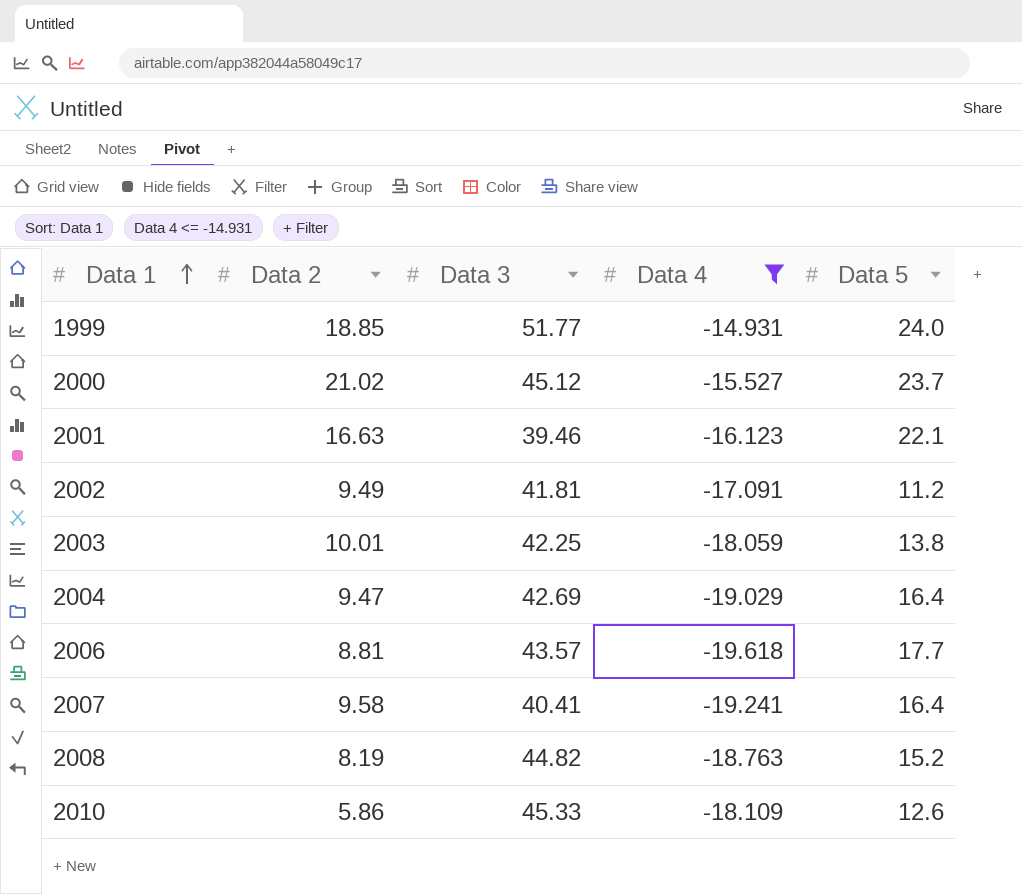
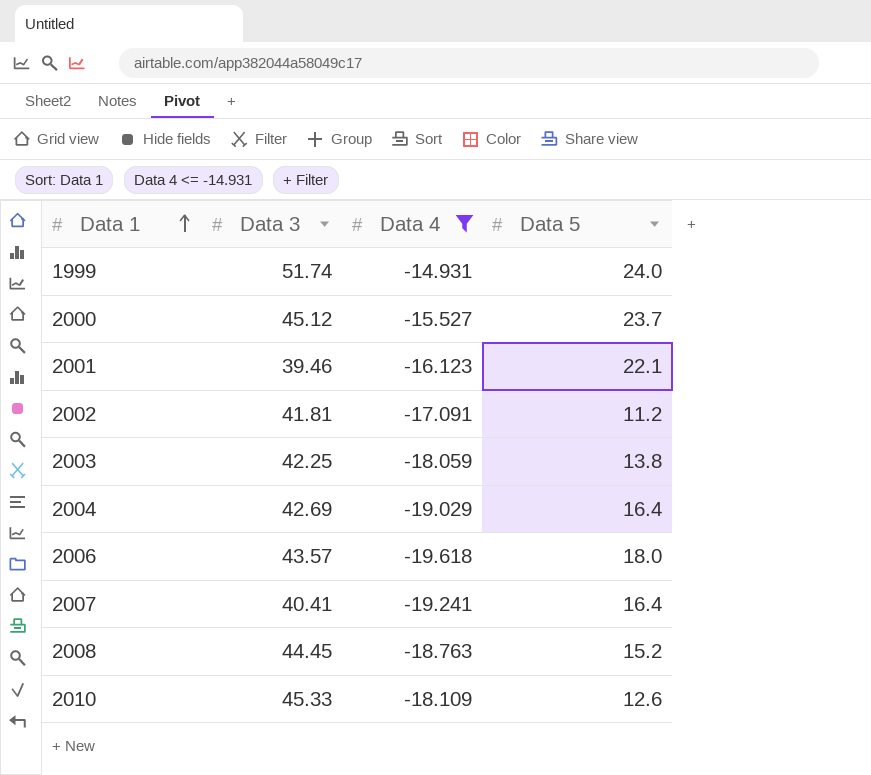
column Data 2 | position: 2 -> none
1999 | Data 3: 51.77 -> 51.74
2006 | Data 5: 17.7 -> 18.0
2008 | Data 3: 44.82 -> 44.45

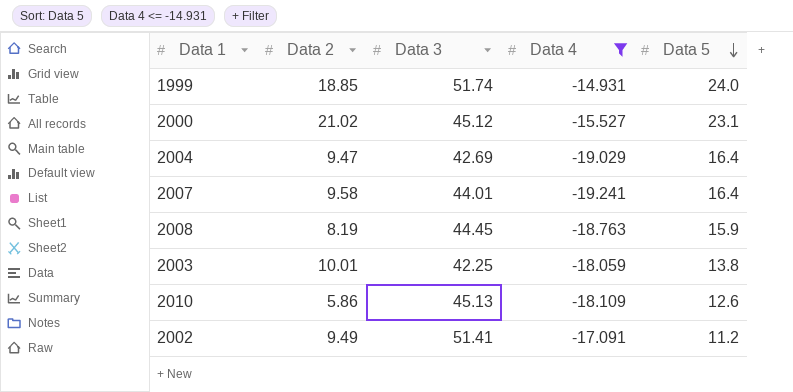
row order: Data 1 ascending -> Data 5 descending
column Data 2 | position: none -> 2
row 2001: 39.46 | -16.123 | 22.1 -> none
row 2006: 43.57 | -19.618 | 18.0 -> none
2000 | Data 5: 23.7 -> 23.1
2007 | Data 3: 40.41 -> 44.01
2008 | Data 5: 15.2 -> 15.9
2010 | Data 3: 45.33 -> 45.13
2002 | Data 3: 41.81 -> 51.41

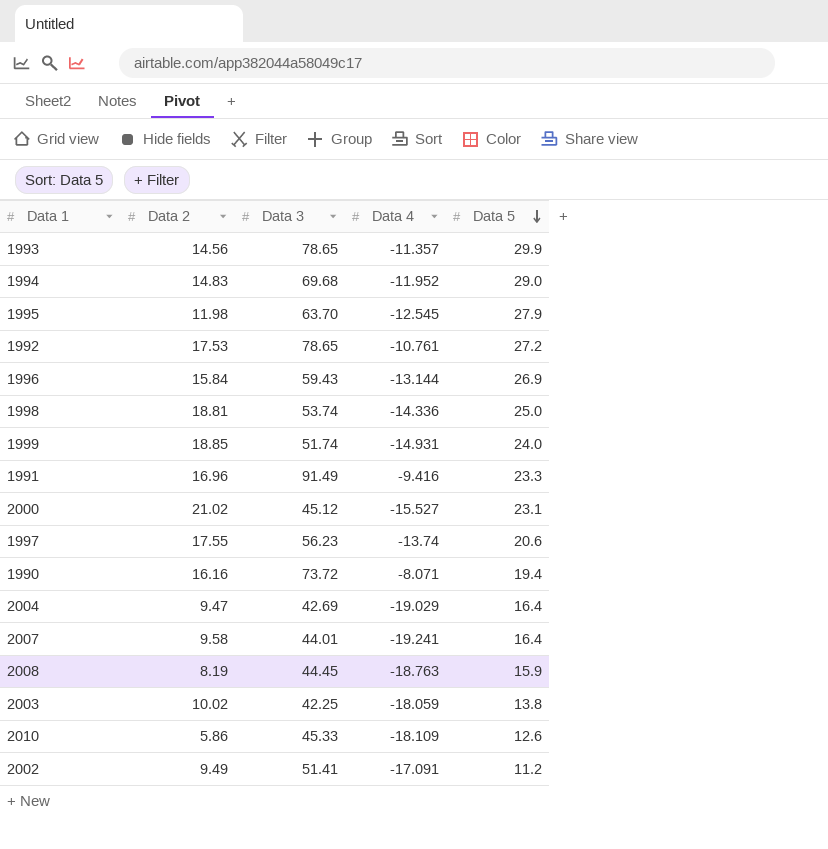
filter: Data 4 <= -14.931 -> none
2003 | Data 2: 10.01 -> 10.02
2010 | Data 3: 45.13 -> 45.33

